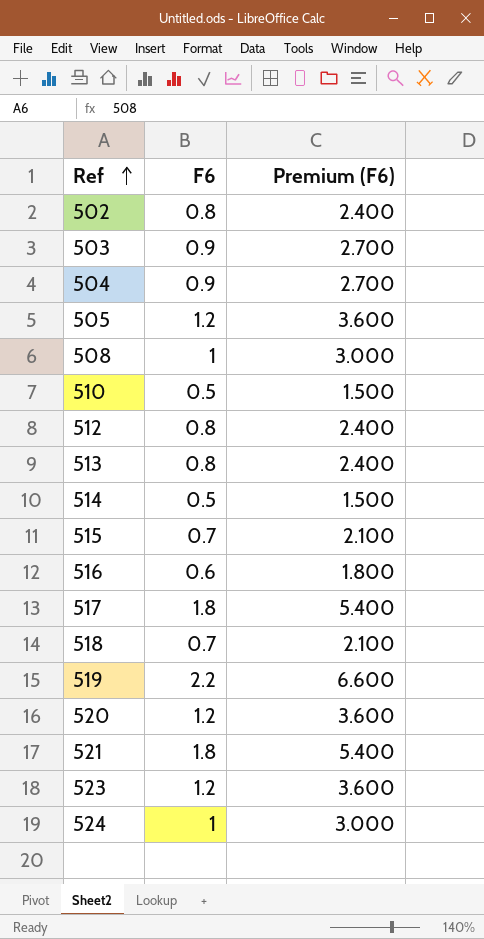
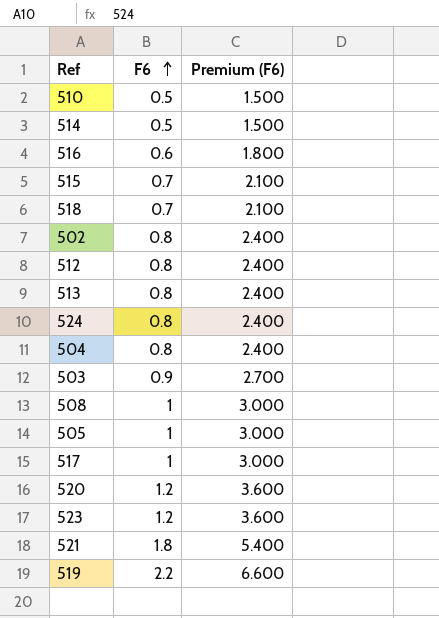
row order: Ref ascending -> F6 ascending
524 | F6: 1 -> 0.8
524 | Premium (F6): 3.000 -> 2.400
504 | F6: 0.9 -> 0.8
504 | Premium (F6): 2.700 -> 2.400
505 | F6: 1.2 -> 1
505 | Premium (F6): 3.600 -> 3.000
517 | F6: 1.8 -> 1
517 | Premium (F6): 5.400 -> 3.000

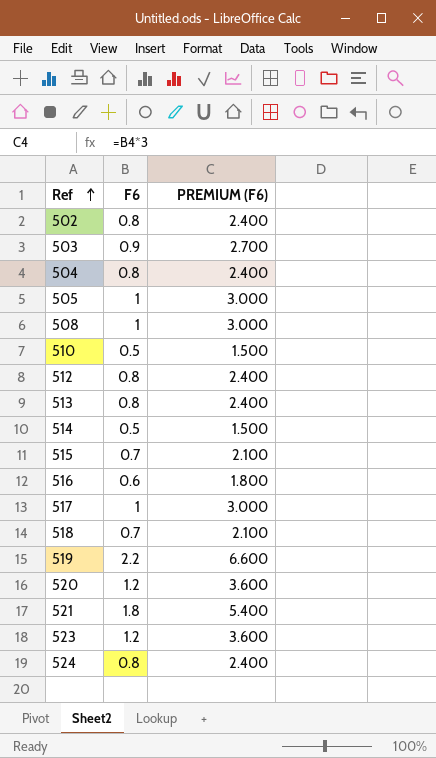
row order: F6 ascending -> Ref ascending
column name: Premium (F6) -> PREMIUM (F6)

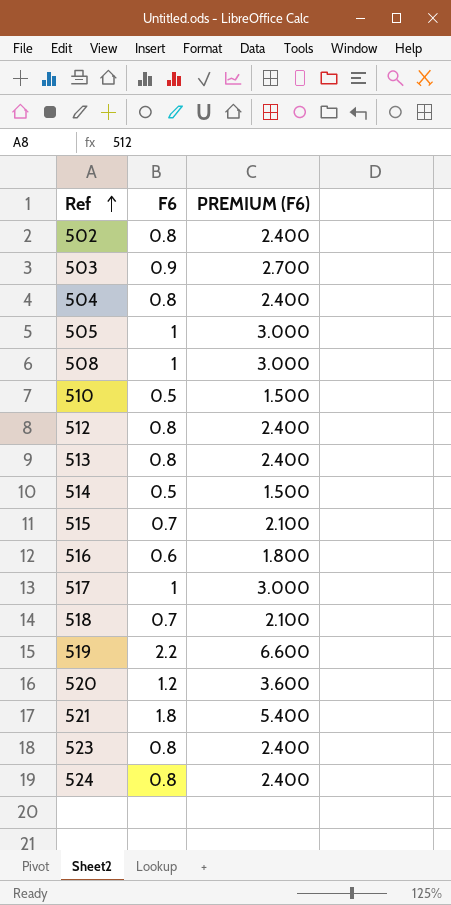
523 | F6: 1.2 -> 0.8
523 | PREMIUM (F6): 3.600 -> 2.400

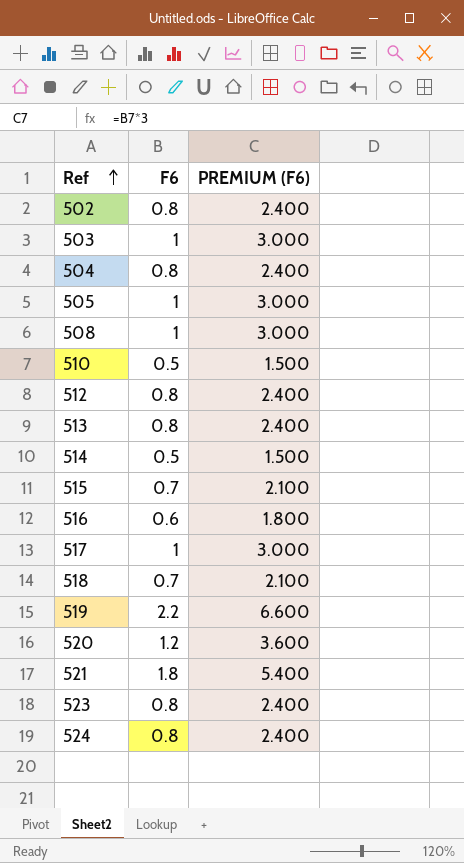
503 | F6: 0.9 -> 1
503 | PREMIUM (F6): 2.700 -> 3.000

